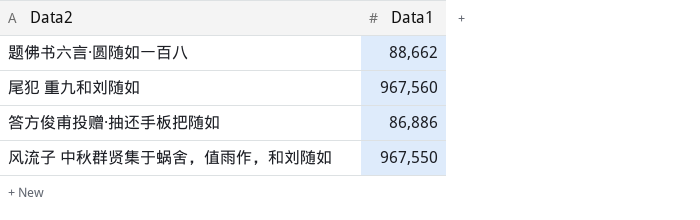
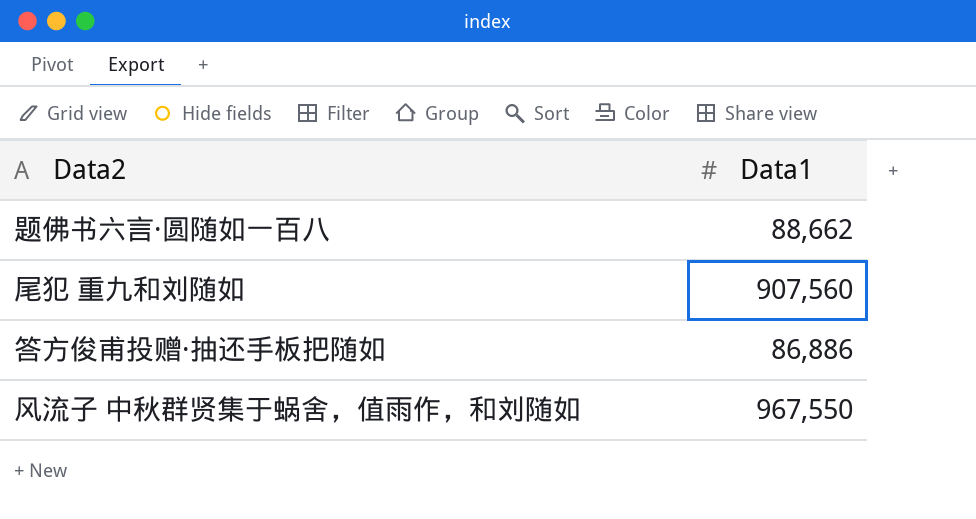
尾犯 重九和刘随如 | Data1: 967,560 -> 907,560

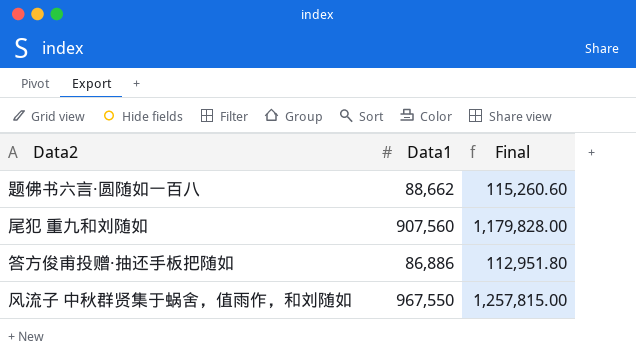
column Final | formula: none -> [Data1] * 1.3

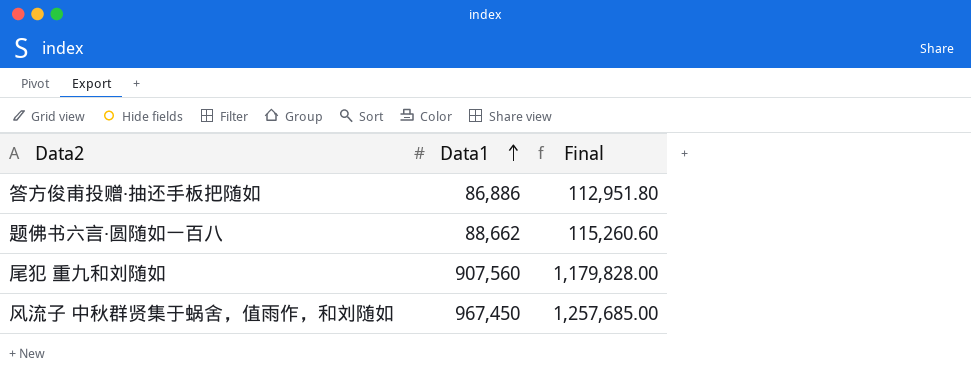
row order: none -> Data1 ascending
风流子 中秋群贤集于蜗舍，值雨作，和刘随如 | Data1: 967,550 -> 967,450
风流子 中秋群贤集于蜗舍，值雨作，和刘随如 | Final: 1,257,815.00 -> 1,257,685.00

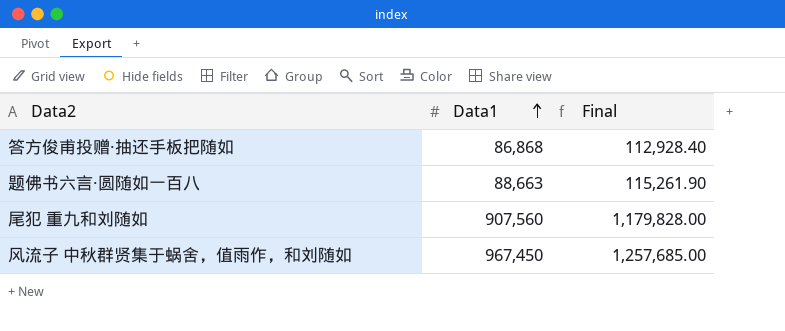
答方俊甫投赠·抽还手板把随如 | Data1: 86,886 -> 86,868
答方俊甫投赠·抽还手板把随如 | Final: 112,951.80 -> 112,928.40
题佛书六言·圆随如一百八 | Data1: 88,662 -> 88,663
题佛书六言·圆随如一百八 | Final: 115,260.60 -> 115,261.90

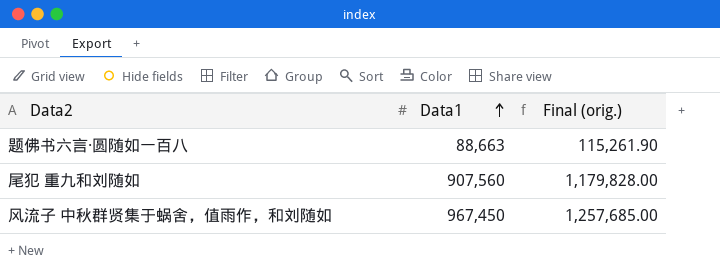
column name: Final -> Final (orig.)
row 答方俊甫投赠·抽还手板把随如: 86,868 | 112,928.40 -> none

